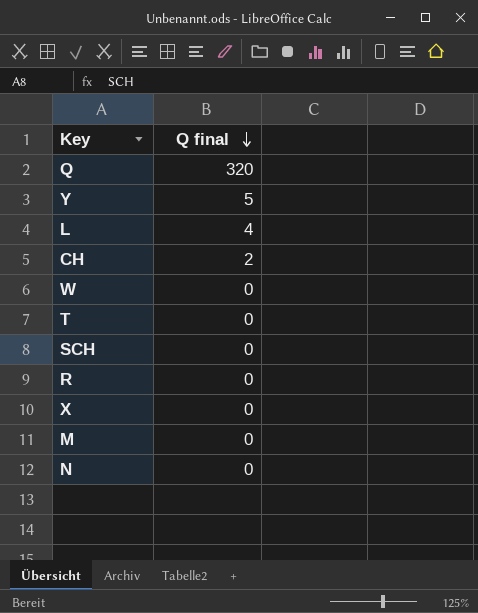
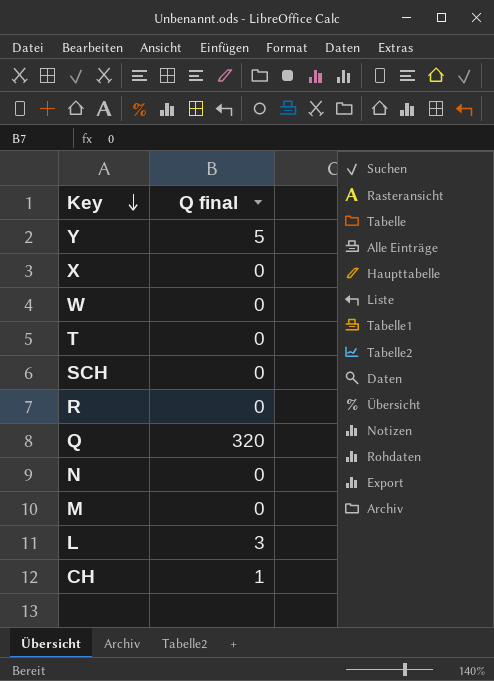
row order: Q final descending -> Key descending
L | Q final: 4 -> 3
CH | Q final: 2 -> 1

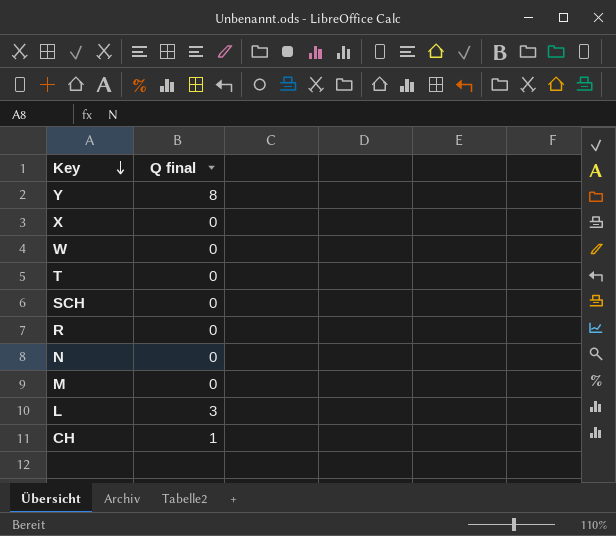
row Q: 320 -> none
Y | Q final: 5 -> 8

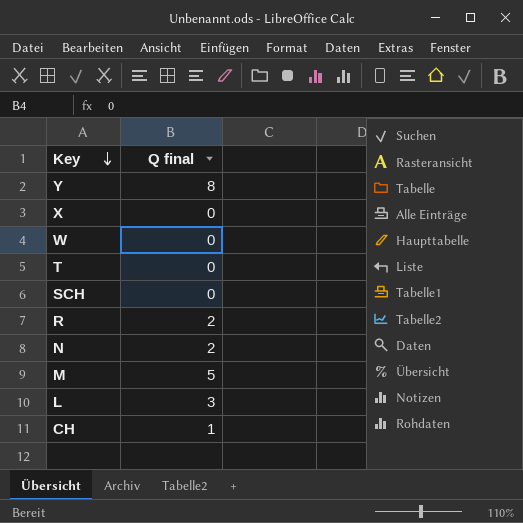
R | Q final: 0 -> 2
N | Q final: 0 -> 2
M | Q final: 0 -> 5

